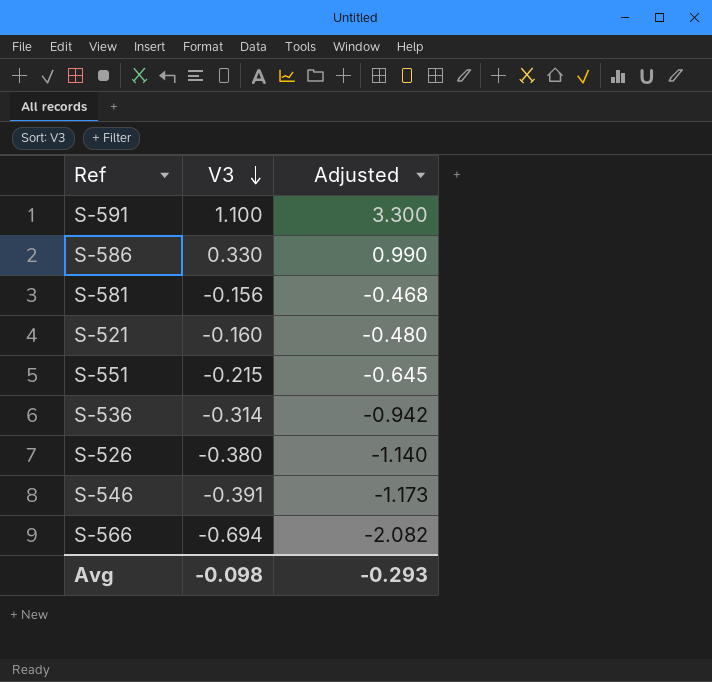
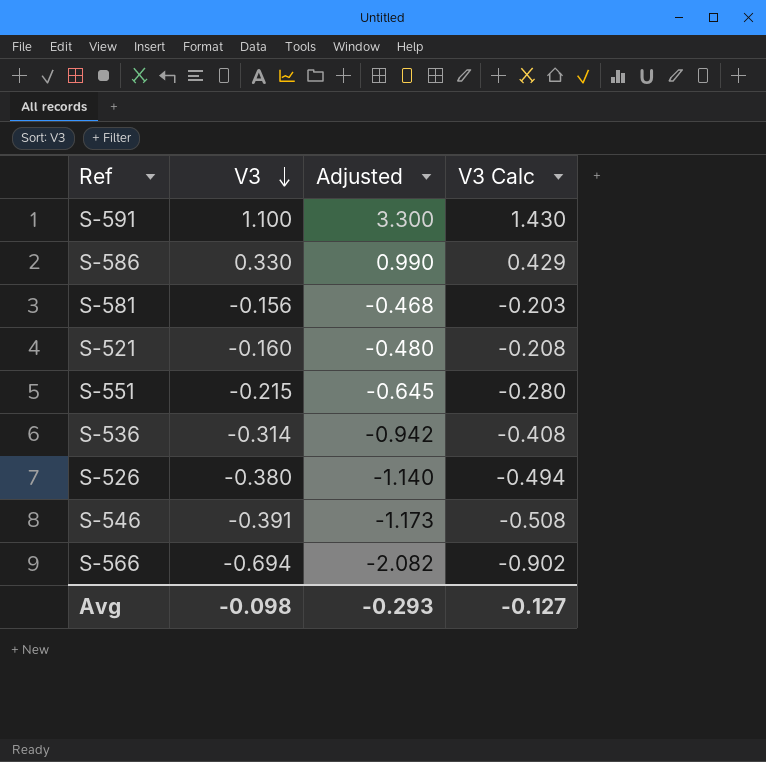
column V3 Calc | formula: none -> [V3] * 1.3

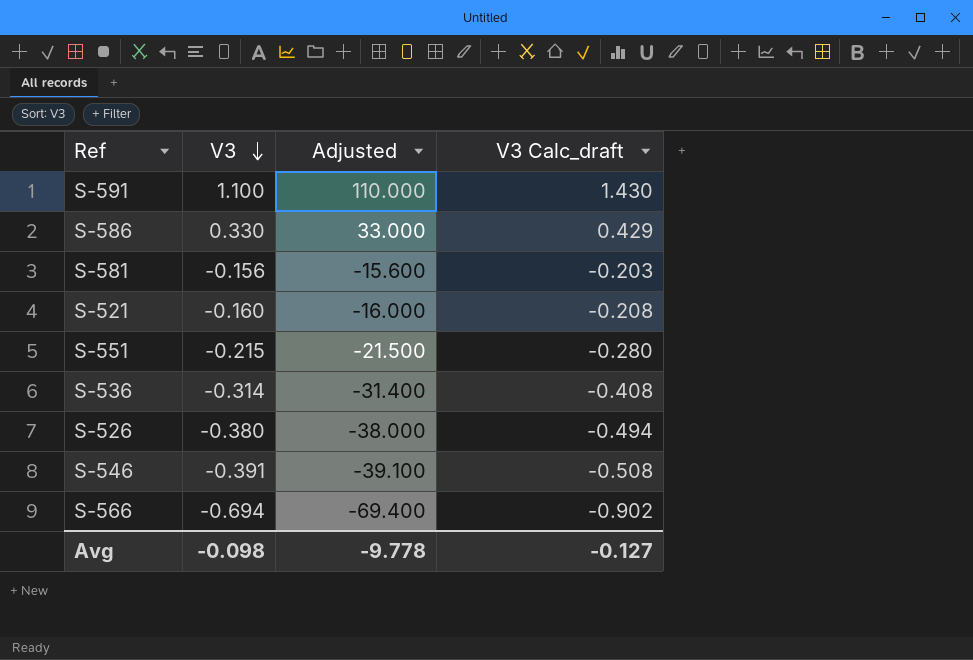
column Adjusted | formula: [V3] * 3 -> [V3] * 100
column name: V3 Calc -> V3 Calc_draft
Avg | Adjusted: -0.293 -> -9.778

